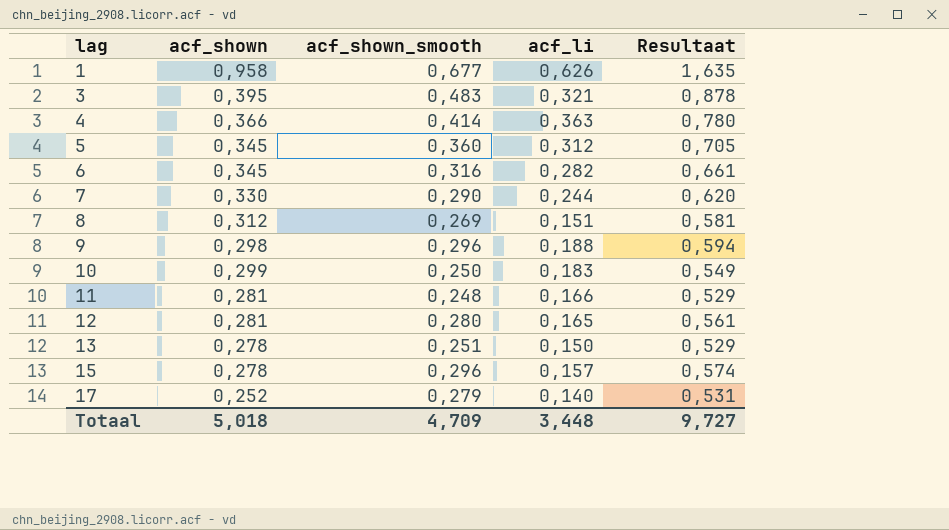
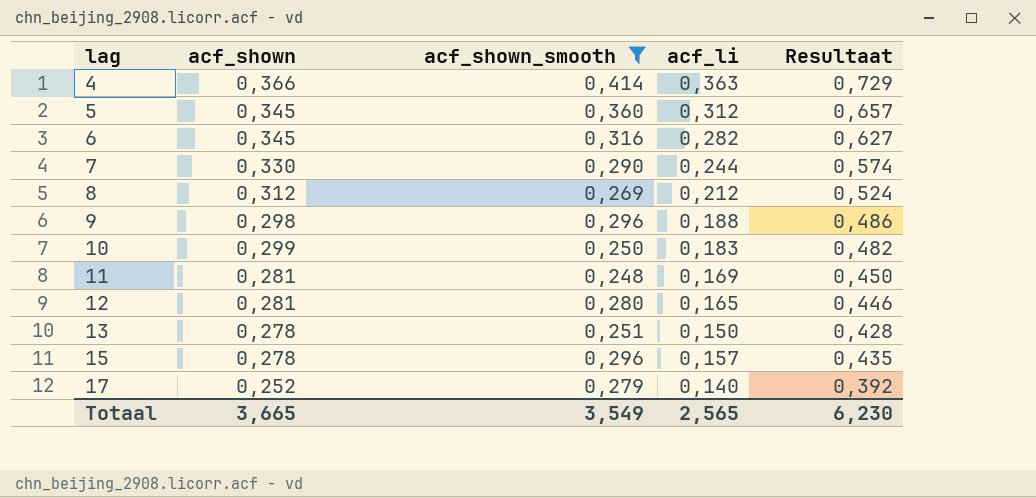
filter: none -> acf_shown_smooth <= 0,414
column Resultaat | formula: [acf_shown] + [acf_shown_smooth] -> [acf_shown] + [acf_li]
8 | acf_li: 0,151 -> 0,212
11 | acf_li: 0,166 -> 0,169
Totaal | acf_shown: 5,018 -> 3,665
Totaal | acf_shown_smooth: 4,709 -> 3,549
Totaal | acf_li: 3,448 -> 2,565
Totaal | Resultaat: 9,727 -> 6,230

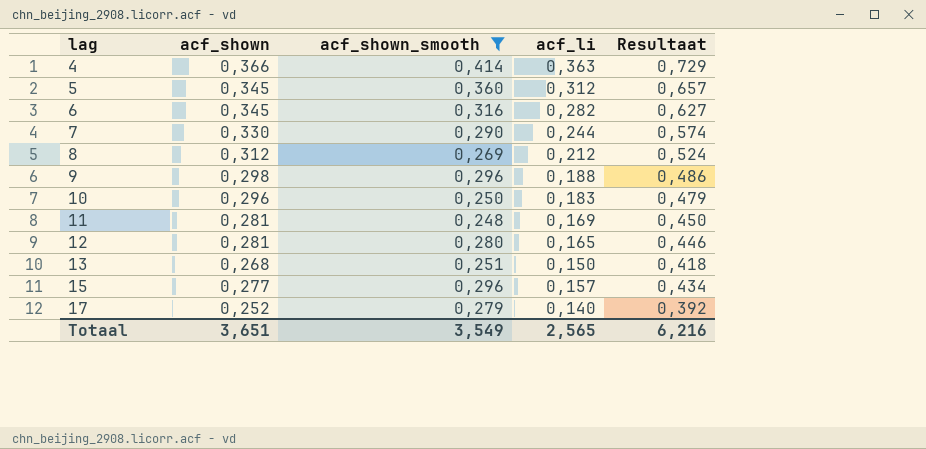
10 | acf_shown: 0,299 -> 0,296
10 | Resultaat: 0,482 -> 0,479
13 | acf_shown: 0,278 -> 0,268
13 | Resultaat: 0,428 -> 0,418
15 | acf_shown: 0,278 -> 0,277
15 | Resultaat: 0,435 -> 0,434
Totaal | acf_shown: 3,665 -> 3,651
Totaal | Resultaat: 6,230 -> 6,216

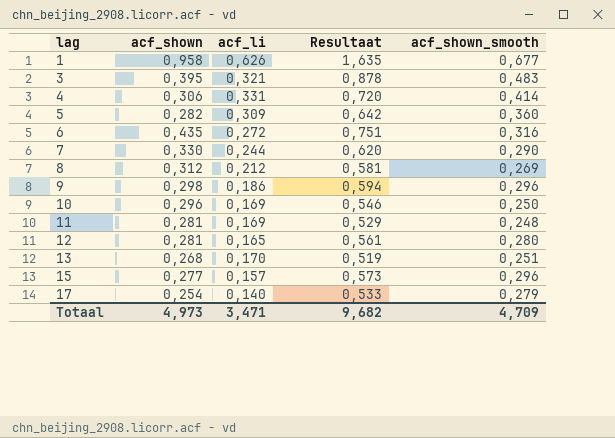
filter: acf_shown_smooth <= 0,414 -> none
column Resultaat | formula: [acf_shown] + [acf_li] -> [acf_shown] + [acf_shown_smooth]
column acf_shown_smooth | position: 3 -> 5
4 | acf_shown: 0,366 -> 0,306
4 | acf_li: 0,363 -> 0,331
5 | acf_shown: 0,345 -> 0,282
5 | acf_li: 0,312 -> 0,309
6 | acf_shown: 0,345 -> 0,435
6 | acf_li: 0,282 -> 0,272
9 | acf_li: 0,188 -> 0,186
10 | acf_li: 0,183 -> 0,169
13 | acf_li: 0,150 -> 0,170
17 | acf_shown: 0,252 -> 0,254
Totaal | acf_shown: 3,651 -> 4,973
Totaal | acf_li: 2,565 -> 3,471
Totaal | Resultaat: 6,216 -> 9,682
Totaal | acf_shown_smooth: 3,549 -> 4,709

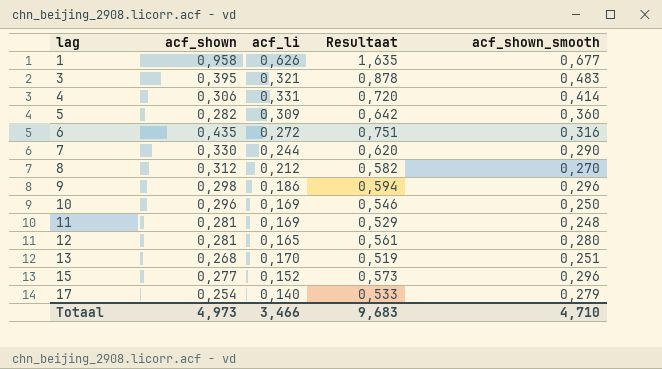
8 | Resultaat: 0,581 -> 0,582
8 | acf_shown_smooth: 0,269 -> 0,270
15 | acf_li: 0,157 -> 0,152
Totaal | acf_li: 3,471 -> 3,466
Totaal | Resultaat: 9,682 -> 9,683
Totaal | acf_shown_smooth: 4,709 -> 4,710

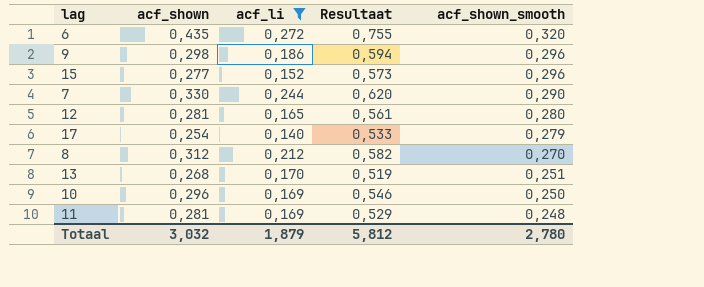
filter: none -> acf_li <= 0,272
row order: lag ascending -> acf_shown_smooth descending
6 | Resultaat: 0,751 -> 0,755
6 | acf_shown_smooth: 0,316 -> 0,320
Totaal | acf_shown: 4,973 -> 3,032
Totaal | acf_li: 3,466 -> 1,879
Totaal | Resultaat: 9,683 -> 5,812
Totaal | acf_shown_smooth: 4,710 -> 2,780

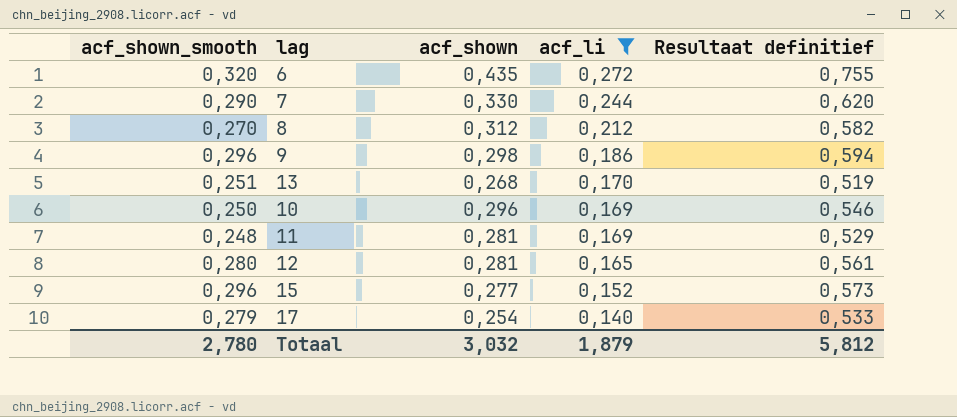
row order: acf_shown_smooth descending -> acf_li descending
column acf_shown_smooth | position: 5 -> 1
column name: Resultaat -> Resultaat definitief

